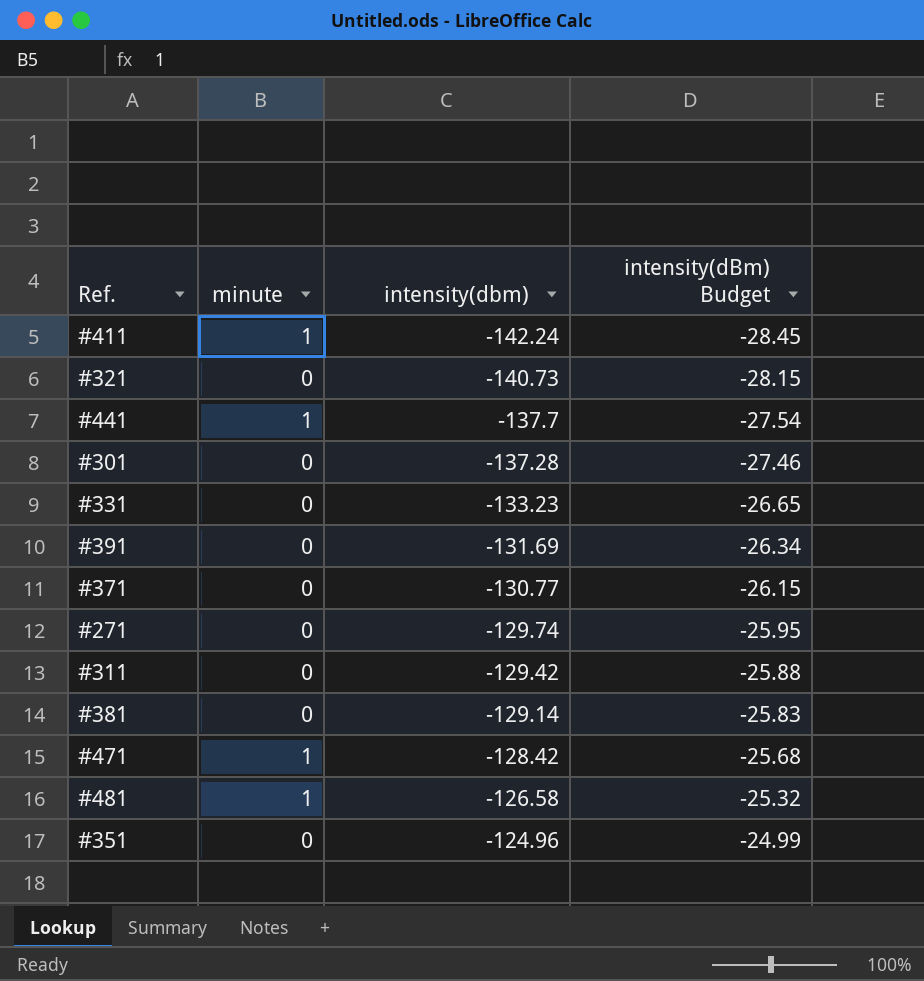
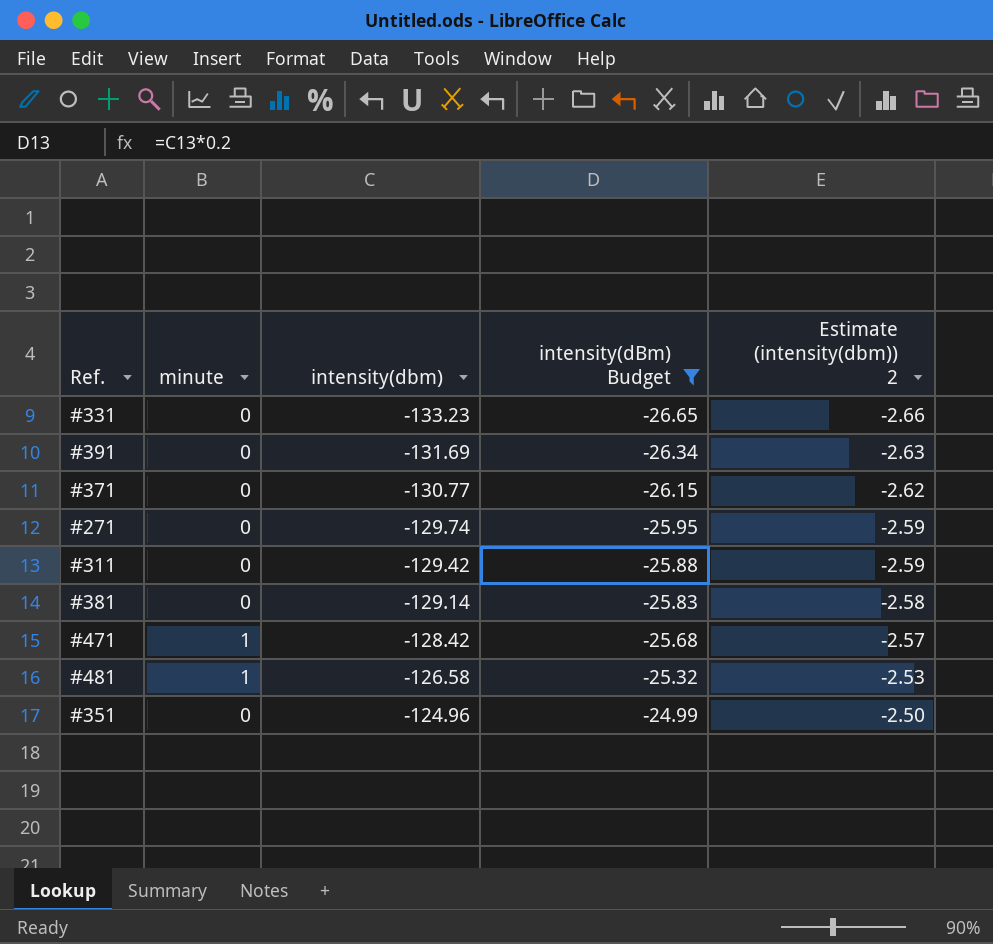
filter: none -> intensity(dBm) Budget >= -26.65
column Estimate (intensity(dbm)) 2 | formula: none -> [intensity(dbm)] * 0.02

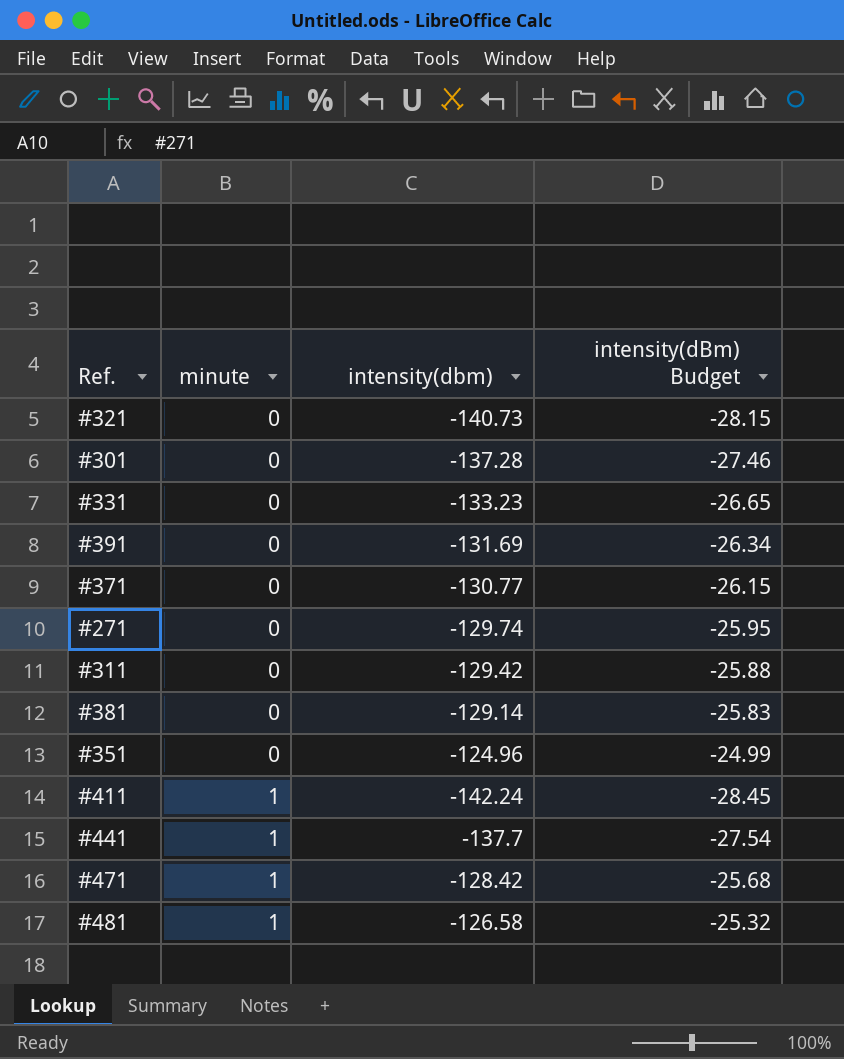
filter: intensity(dBm) Budget >= -26.65 -> none
row order: intensity(dbm) ascending -> minute ascending
column Estimate (intensity(dbm)) 2 | formula: [intensity(dbm)] * 0.02 -> none

